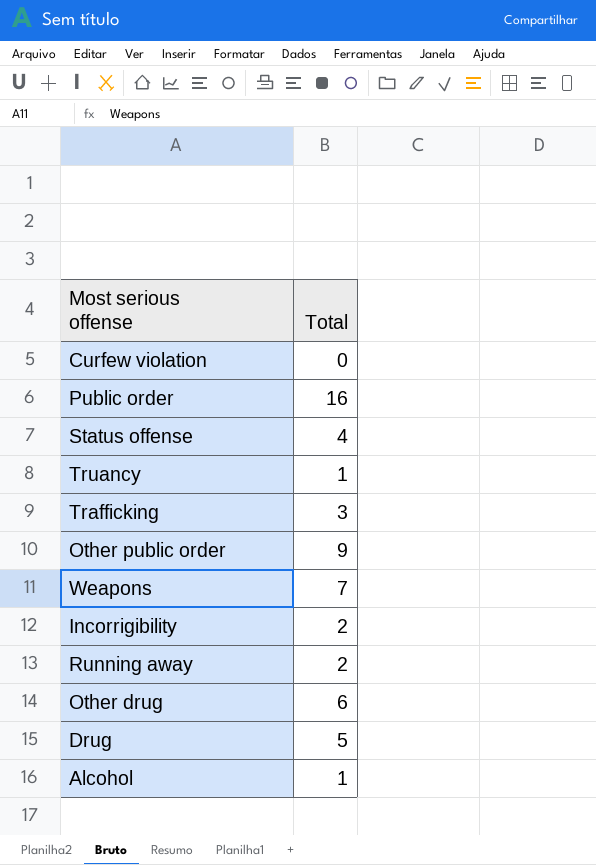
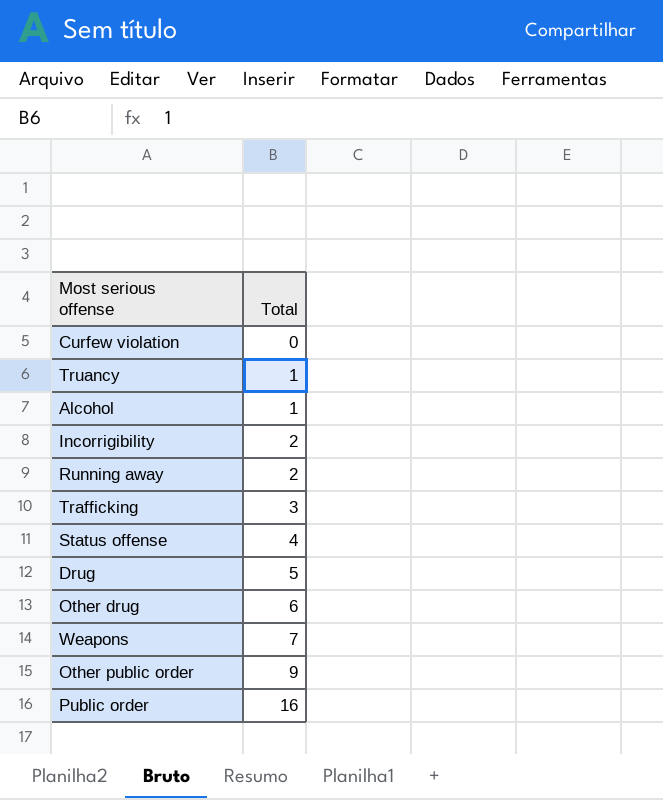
row order: none -> Total ascending

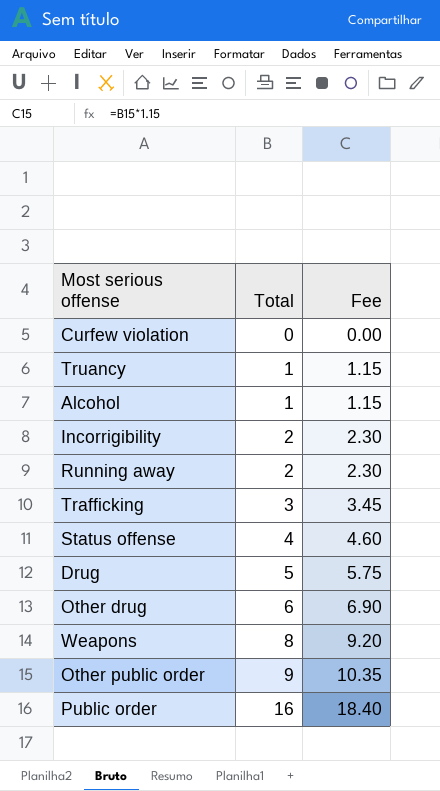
column Fee | formula: none -> [Total] * 1.15
Weapons | Total: 7 -> 8

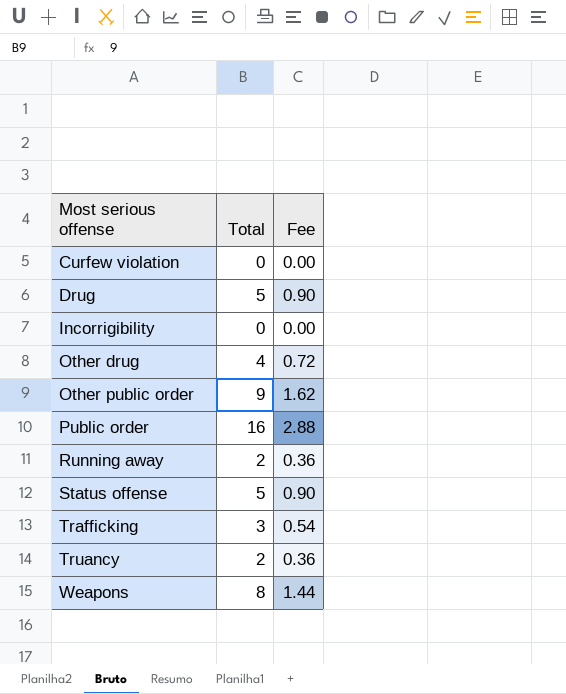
row order: Total ascending -> Most serious offense ascending
column Fee | formula: [Total] * 1.15 -> [Total] * 0.18
row Alcohol: 1 | 1.15 -> none
Incorrigibility | Total: 2 -> 0
Other drug | Total: 6 -> 4
Status offense | Total: 4 -> 5
Truancy | Total: 1 -> 2

